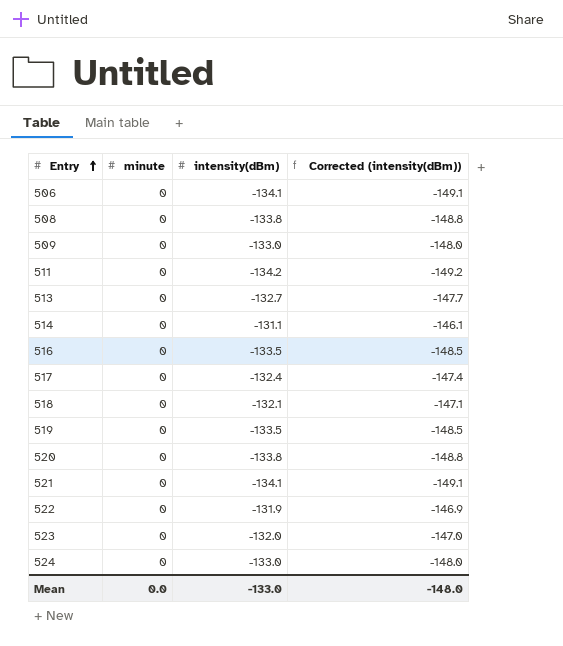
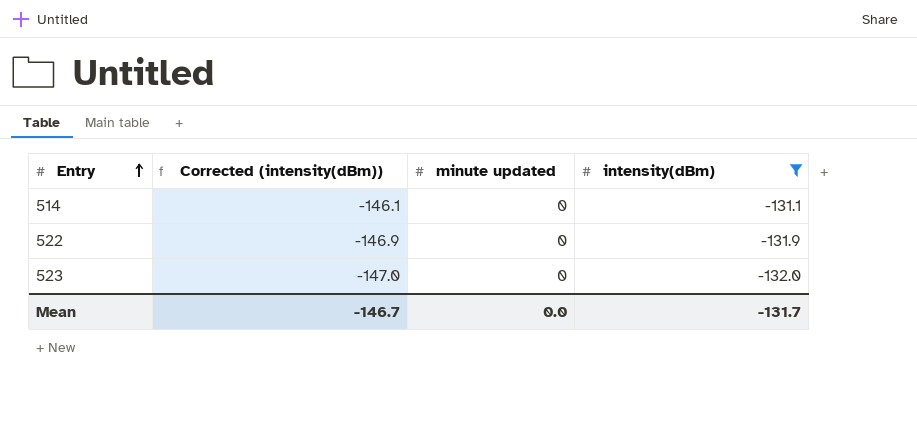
filter: none -> intensity(dBm) >= -132.0
column Corrected (intensity(dBm)) | position: 4 -> 2
column name: minute -> minute updated
Mean | Corrected (intensity(dBm)): -148.0 -> -146.7
Mean | intensity(dBm): -133.0 -> -131.7

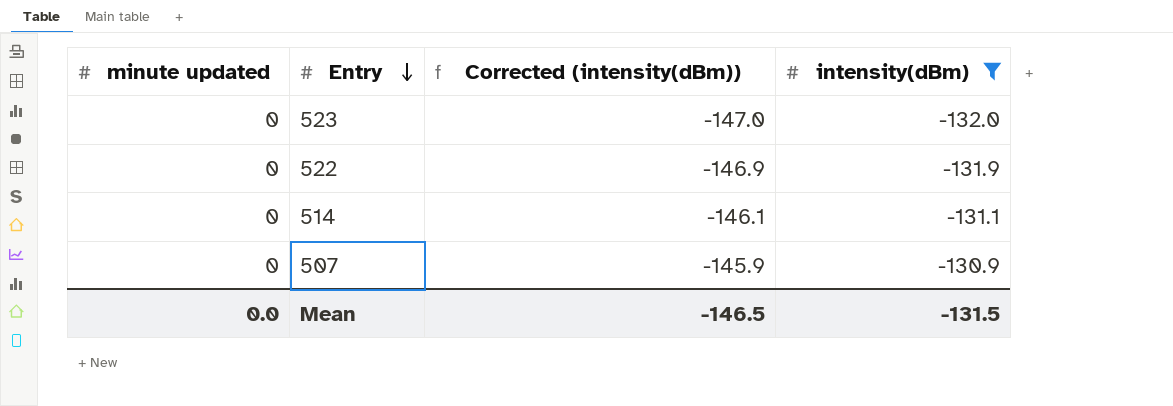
row order: Entry ascending -> Entry descending
column minute updated | position: 3 -> 1
row 507: none -> 0 | -145.9 | -130.9
Mean | Corrected (intensity(dBm)): -146.7 -> -146.5
Mean | intensity(dBm): -131.7 -> -131.5

